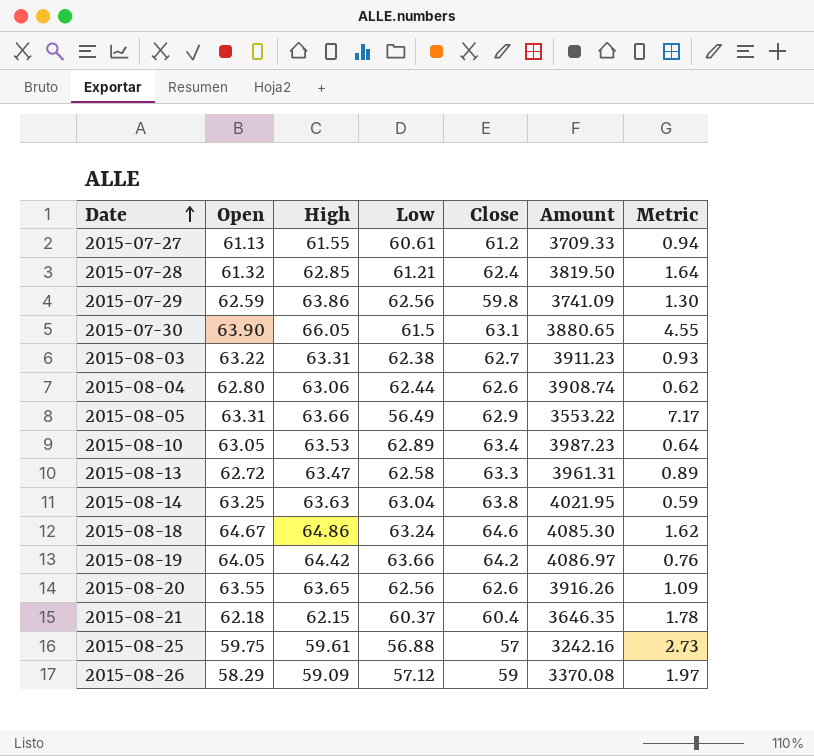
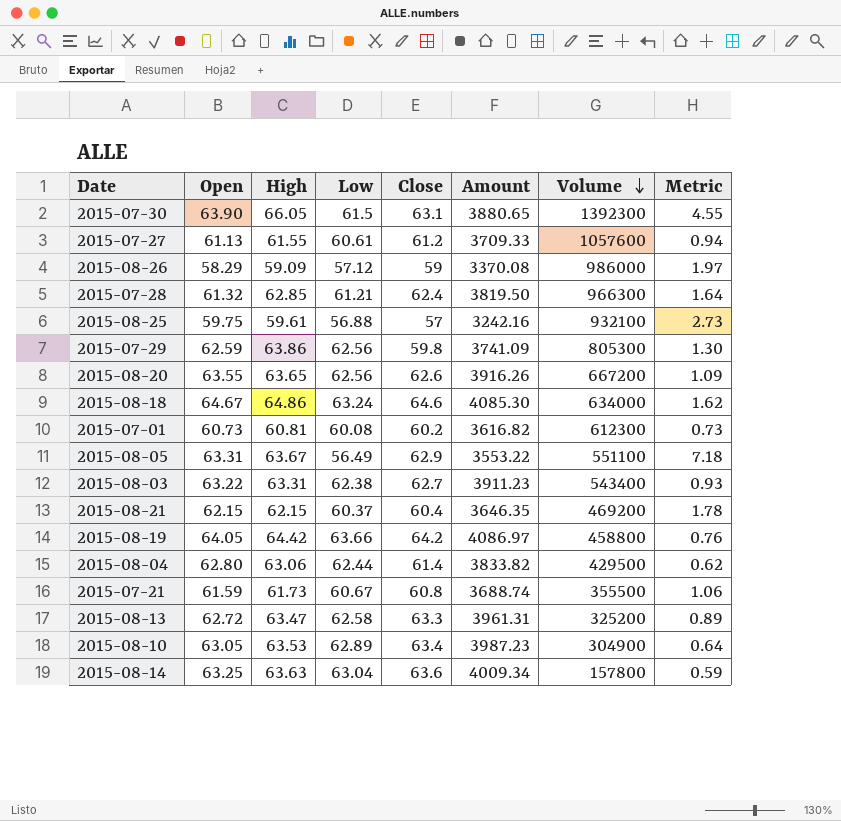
row order: Date ascending -> Volume descending
column Volume | position: none -> 7
row 2015-07-01: none -> 60.73 | 60.81 | 60.08 | 60.2 | 3616.82 | 612300 | 0.73
2015-08-05 | High: 63.66 -> 63.67
2015-08-05 | Metric: 7.17 -> 7.18
2015-08-21 | Open: 62.18 -> 62.15
2015-08-04 | Close: 62.6 -> 61.4
2015-08-04 | Amount: 3908.74 -> 3833.82
row 2015-07-21: none -> 61.59 | 61.73 | 60.67 | 60.8 | 3688.74 | 355500 | 1.06
2015-08-14 | Close: 63.8 -> 63.6
2015-08-14 | Amount: 4021.95 -> 4009.34

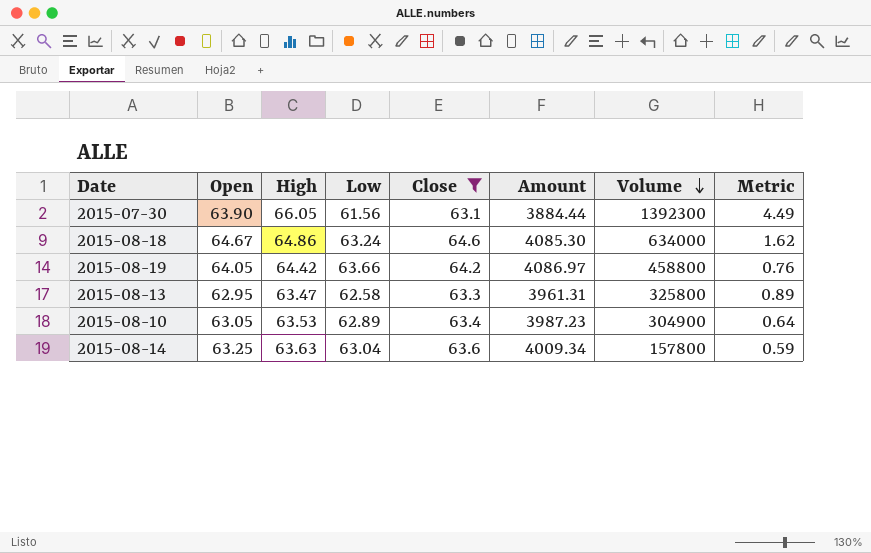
filter: none -> Close >= 63.1
2015-07-30 | Low: 61.5 -> 61.56
2015-07-30 | Amount: 3880.65 -> 3884.44
2015-07-30 | Metric: 4.55 -> 4.49
2015-08-13 | Open: 62.72 -> 62.95
2015-08-13 | Volume: 325200 -> 325800

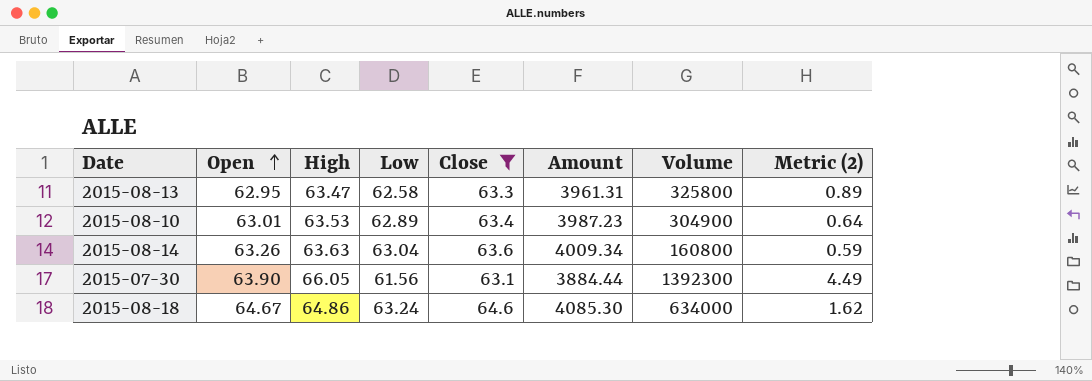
row order: Volume descending -> Open ascending
column name: Metric -> Metric (2)
row 2015-08-19: 64.05 | 64.42 | 63.66 | 64.2 | 4086.97 | 458800 | 0.76 -> none
2015-08-10 | Open: 63.05 -> 63.01
2015-08-14 | Open: 63.25 -> 63.26
2015-08-14 | Volume: 157800 -> 160800

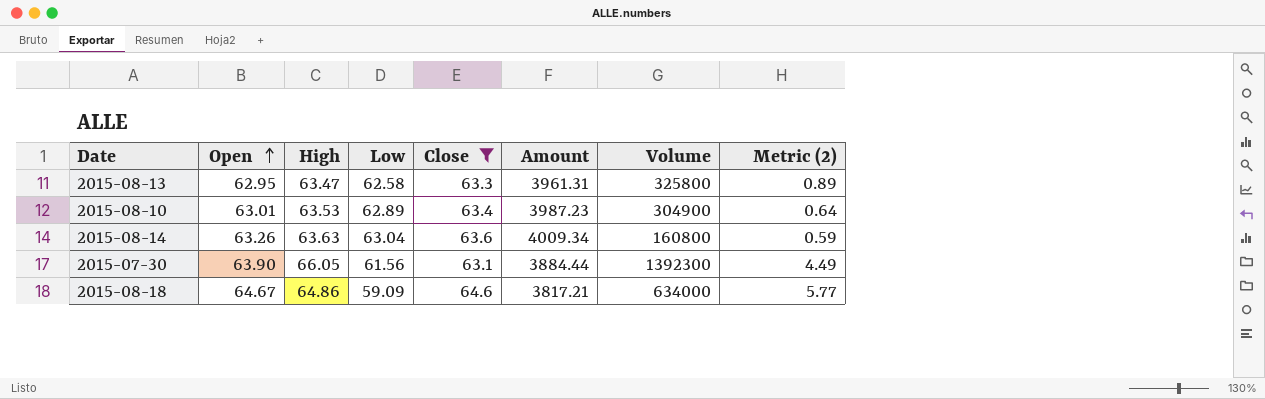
2015-08-18 | Low: 63.24 -> 59.09
2015-08-18 | Amount: 4085.30 -> 3817.21
2015-08-18 | Metric (2): 1.62 -> 5.77

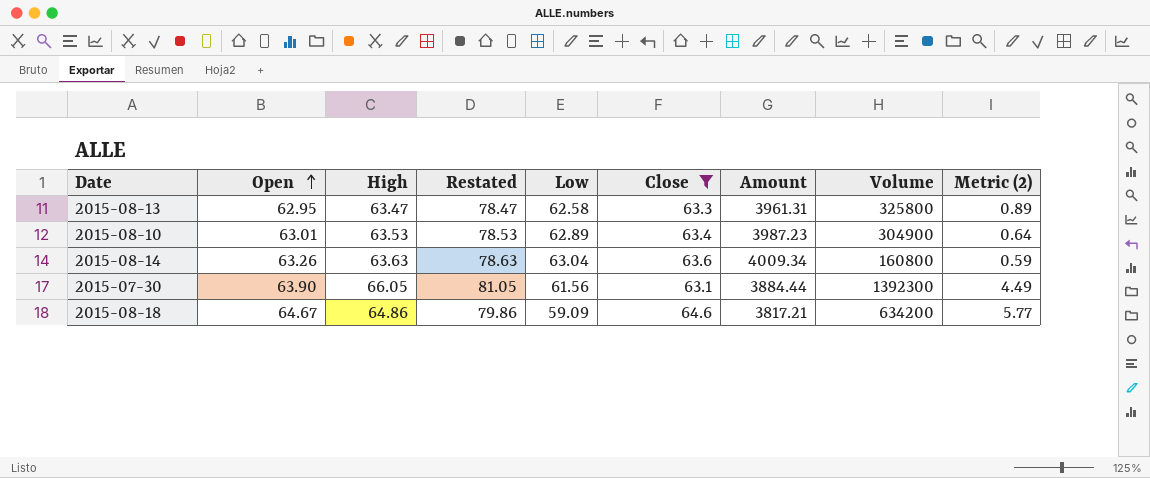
column Restated | formula: none -> [High] + 15
2015-08-18 | Volume: 634000 -> 634200

